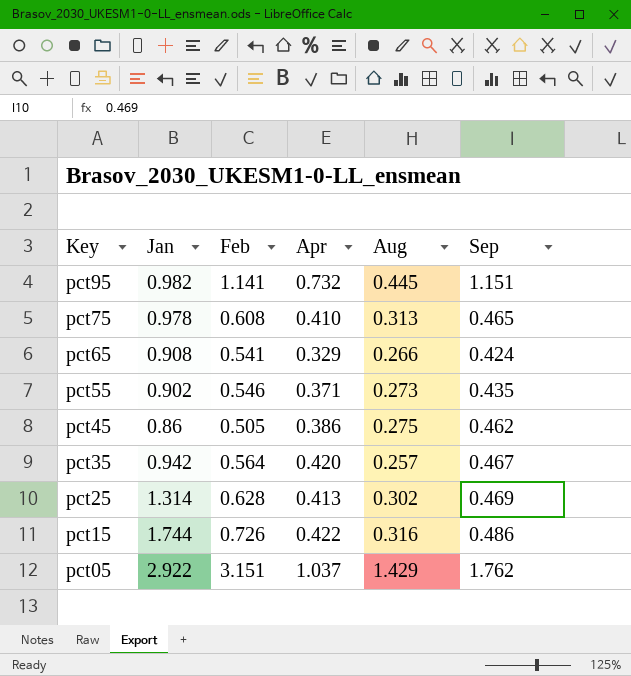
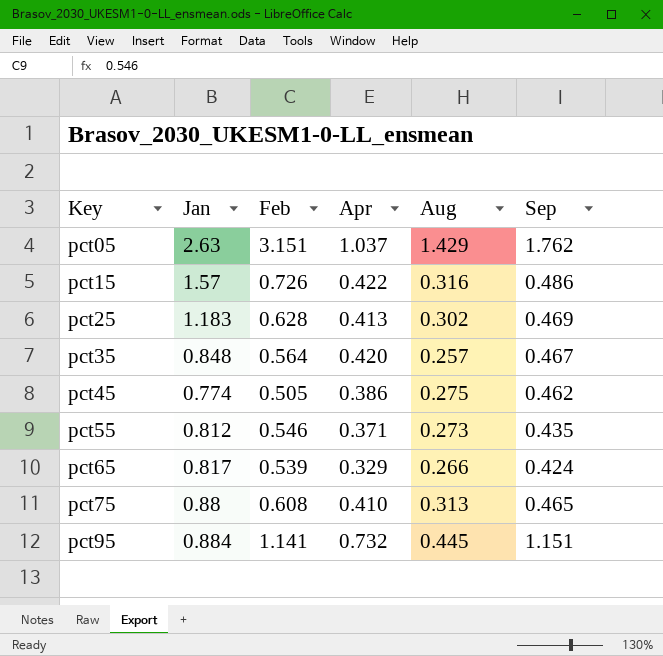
row order: Key descending -> Key ascending
pct05 | Jan: 2.922 -> 2.63
pct15 | Jan: 1.744 -> 1.57
pct25 | Jan: 1.314 -> 1.183
pct35 | Jan: 0.942 -> 0.848
pct45 | Jan: 0.86 -> 0.774
pct55 | Jan: 0.902 -> 0.812
pct65 | Jan: 0.908 -> 0.817
pct65 | Feb: 0.541 -> 0.539
pct75 | Jan: 0.978 -> 0.88
pct95 | Jan: 0.982 -> 0.884

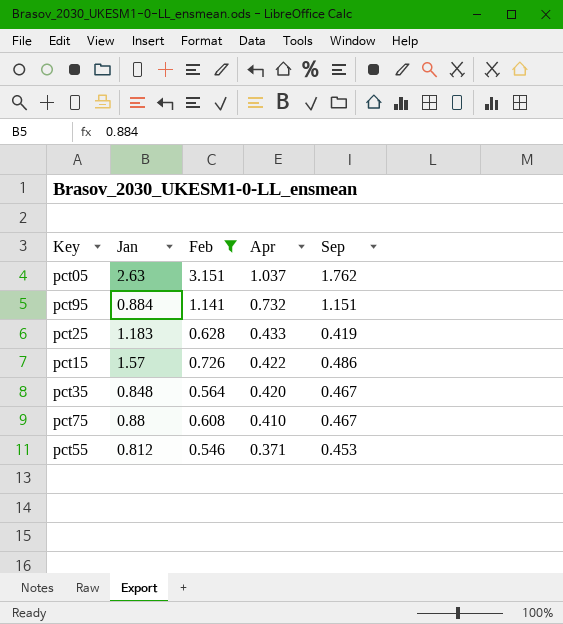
filter: none -> Feb >= 0.546
row order: Key ascending -> Apr descending
column Aug | position: 5 -> none
pct25 | Apr: 0.413 -> 0.433
pct25 | Sep: 0.469 -> 0.419
pct75 | Sep: 0.465 -> 0.467
pct55 | Sep: 0.435 -> 0.453

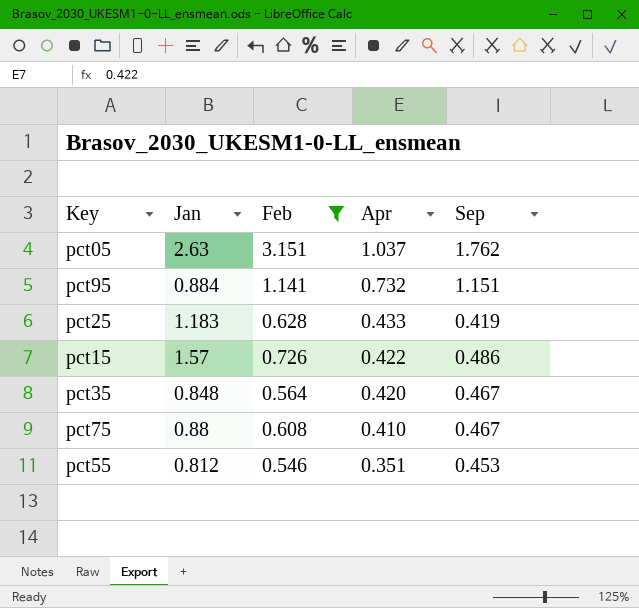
pct55 | Apr: 0.371 -> 0.351

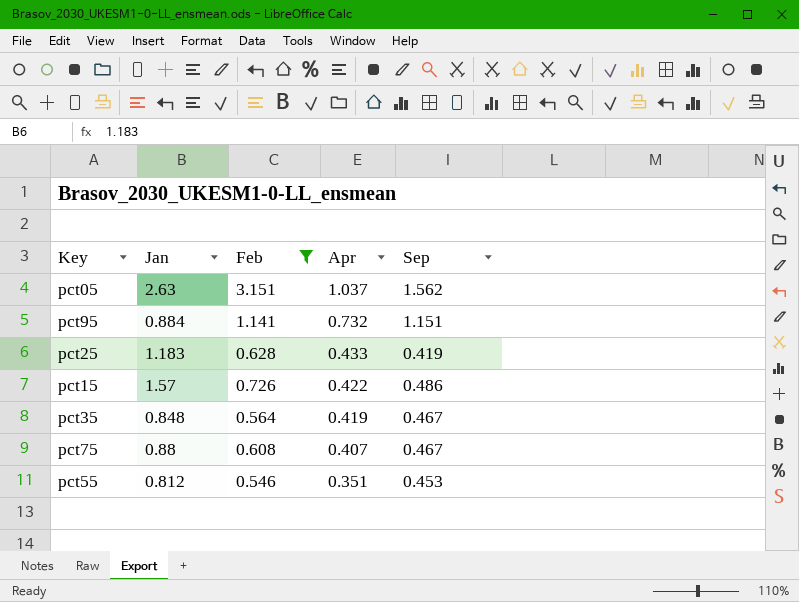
pct05 | Sep: 1.762 -> 1.562
pct35 | Apr: 0.420 -> 0.419
pct75 | Apr: 0.410 -> 0.407

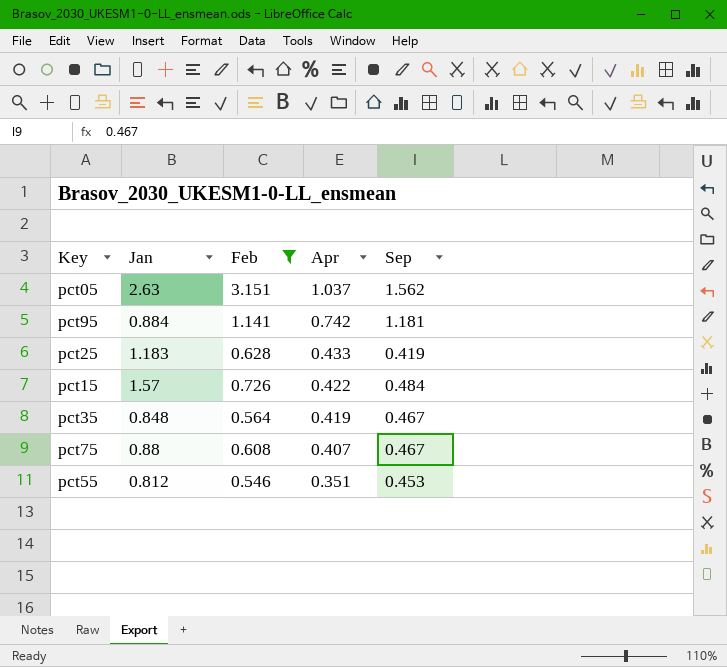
pct95 | Apr: 0.732 -> 0.742
pct95 | Sep: 1.151 -> 1.181
pct15 | Sep: 0.486 -> 0.484

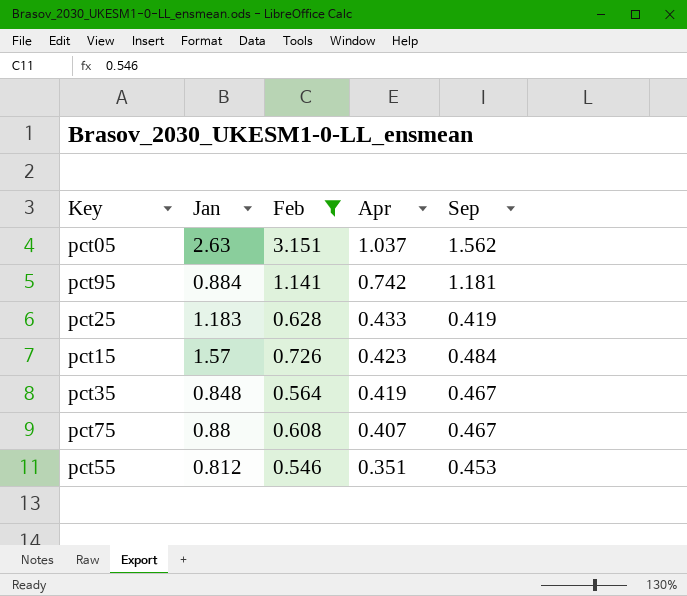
pct15 | Apr: 0.422 -> 0.423

